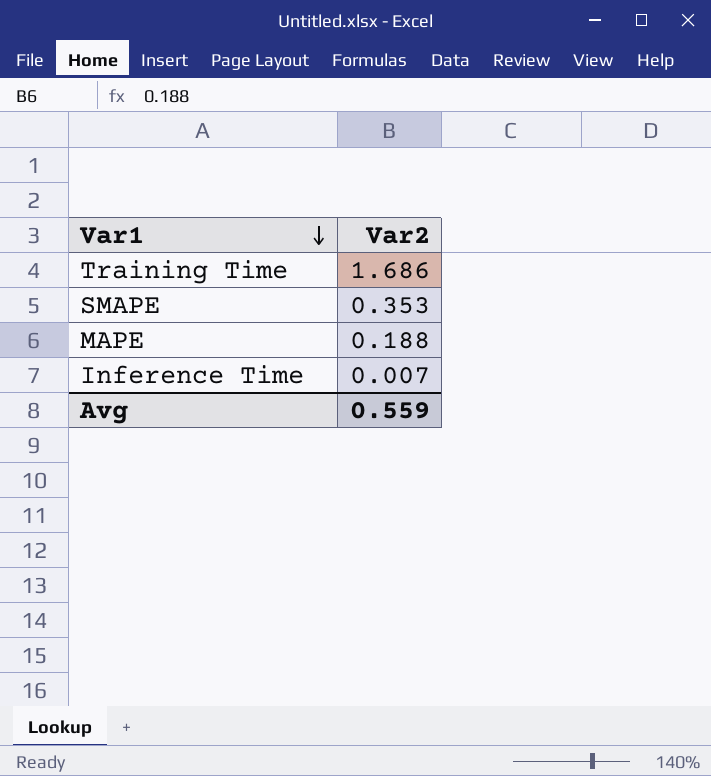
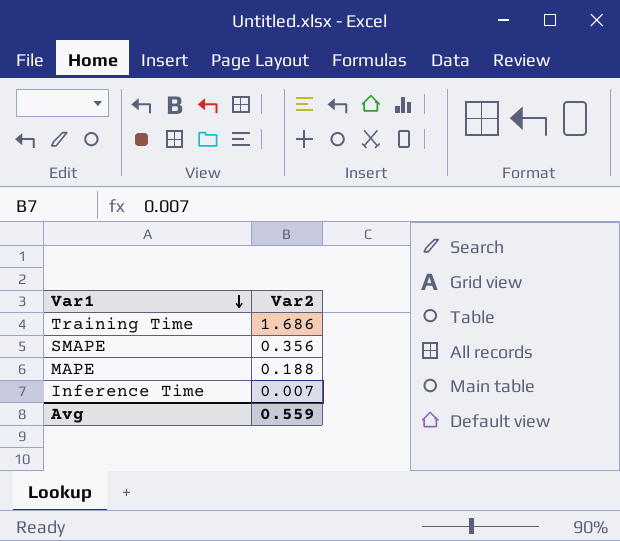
SMAPE | Var2: 0.353 -> 0.356

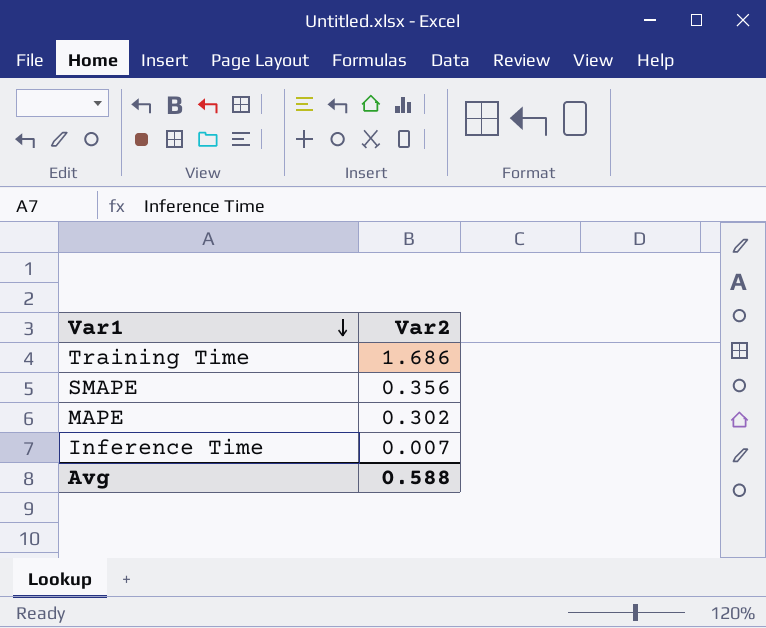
MAPE | Var2: 0.188 -> 0.302
Avg | Var2: 0.559 -> 0.588

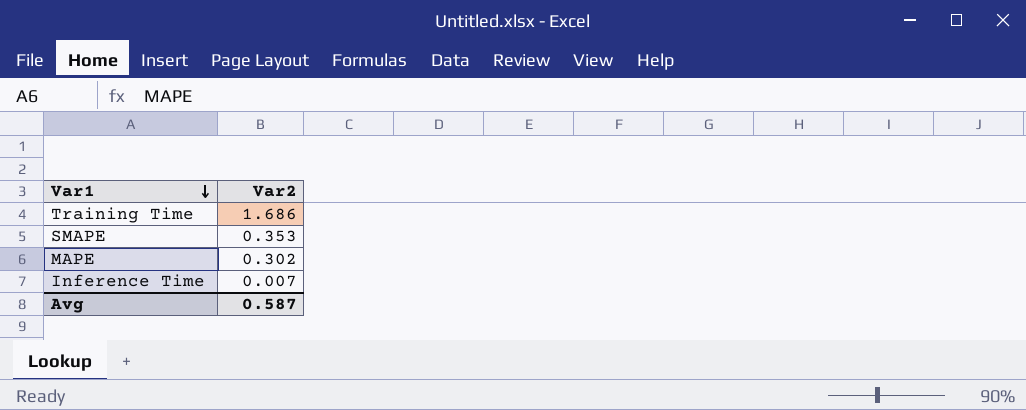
SMAPE | Var2: 0.356 -> 0.353
Avg | Var2: 0.588 -> 0.587

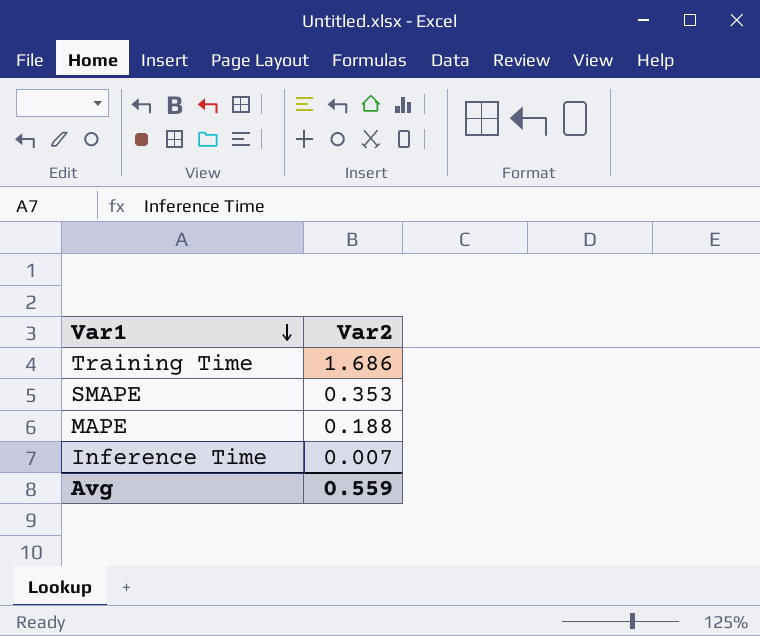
MAPE | Var2: 0.302 -> 0.188
Avg | Var2: 0.587 -> 0.559

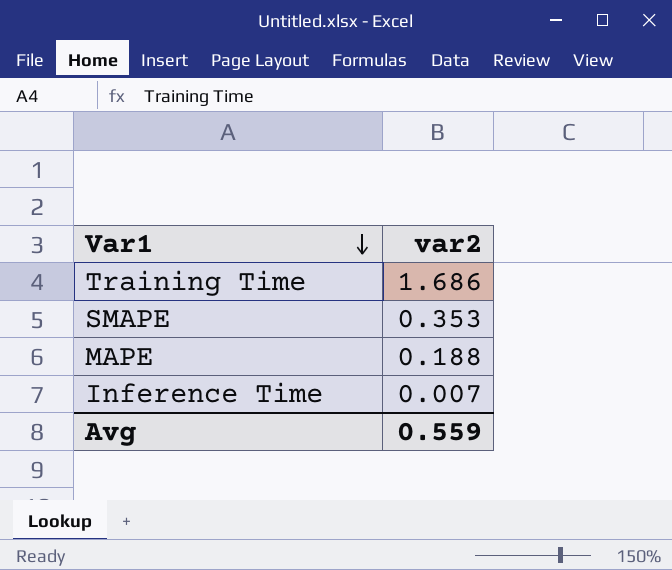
column name: Var2 -> var2

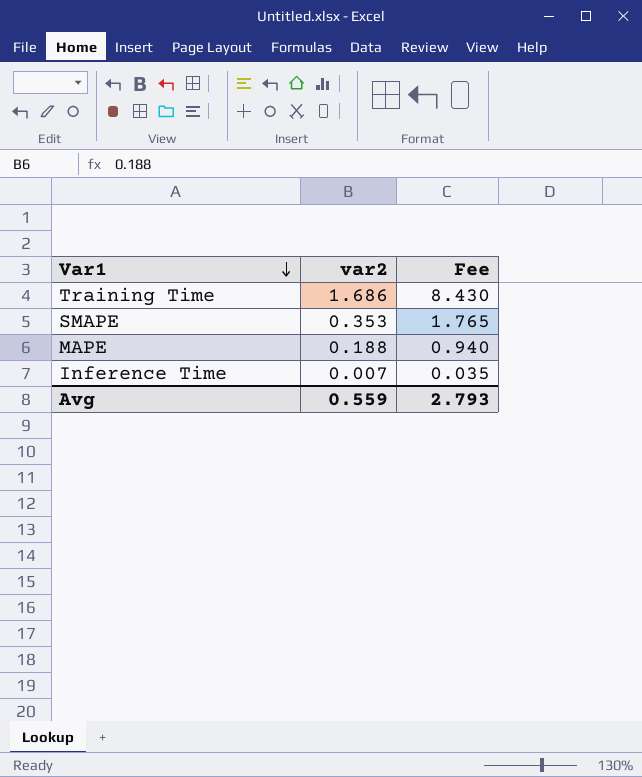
column Fee | formula: none -> [var2] * 5

